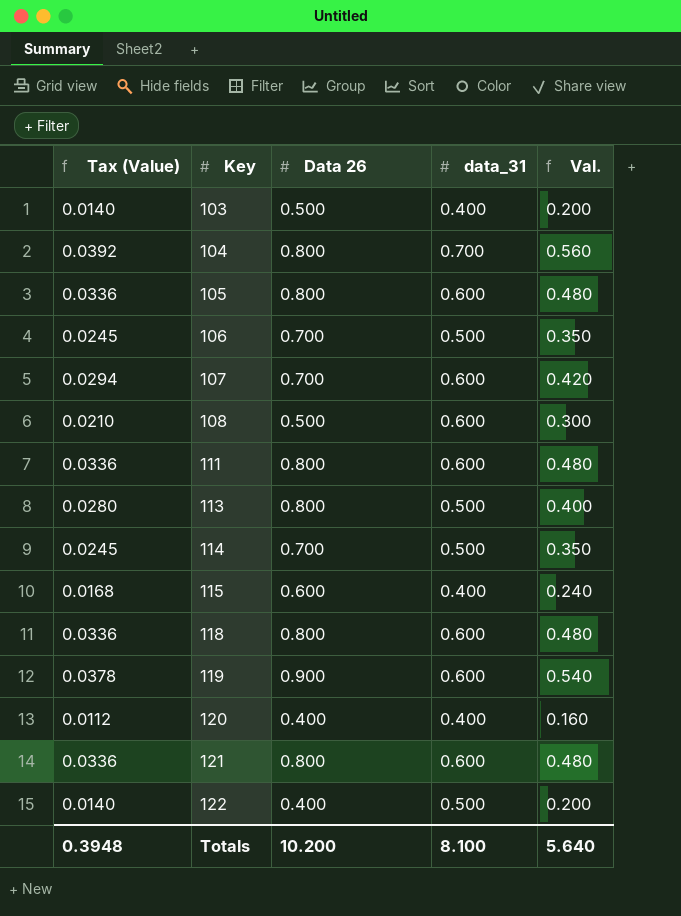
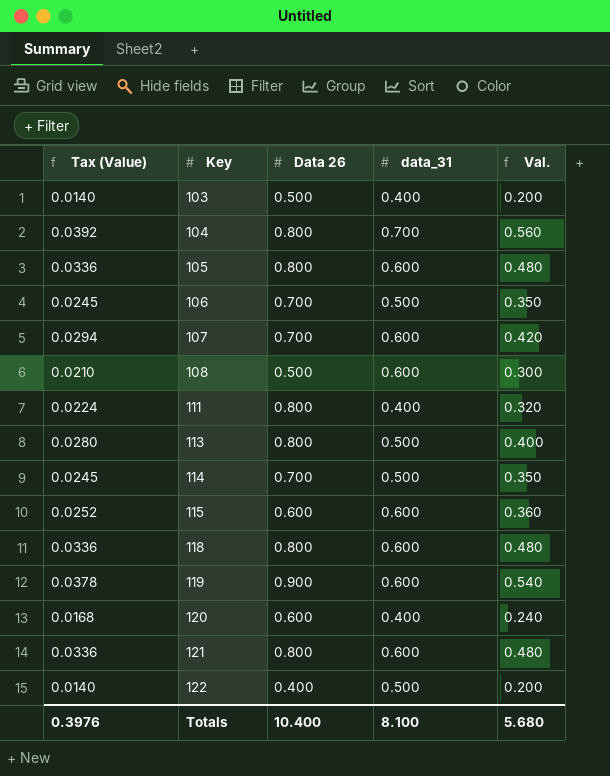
111 | Tax (Value): 0.0336 -> 0.0224
111 | data_31: 0.600 -> 0.400
111 | Val.: 0.480 -> 0.320
115 | Tax (Value): 0.0168 -> 0.0252
115 | data_31: 0.400 -> 0.600
115 | Val.: 0.240 -> 0.360
120 | Tax (Value): 0.0112 -> 0.0168
120 | Data 26: 0.400 -> 0.600
120 | Val.: 0.160 -> 0.240
Totals | Tax (Value): 0.3948 -> 0.3976
Totals | Data 26: 10.200 -> 10.400
Totals | Val.: 5.640 -> 5.680

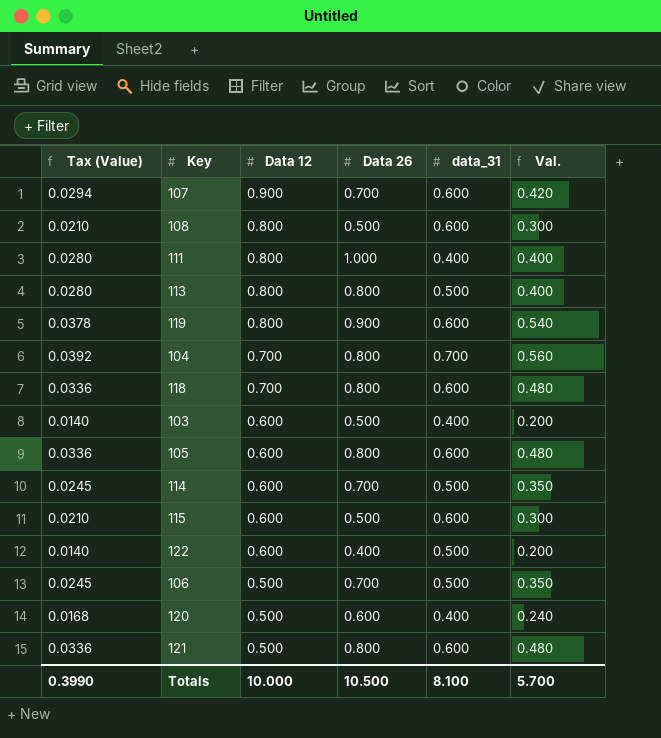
row order: Key ascending -> Data 12 descending
column Data 12 | position: none -> 3
111 | Tax (Value): 0.0224 -> 0.0280
111 | Data 26: 0.800 -> 1.000
111 | Val.: 0.320 -> 0.400
115 | Tax (Value): 0.0252 -> 0.0210
115 | Data 26: 0.600 -> 0.500
115 | Val.: 0.360 -> 0.300
Totals | Tax (Value): 0.3976 -> 0.3990
Totals | Data 26: 10.400 -> 10.500
Totals | Val.: 5.680 -> 5.700

